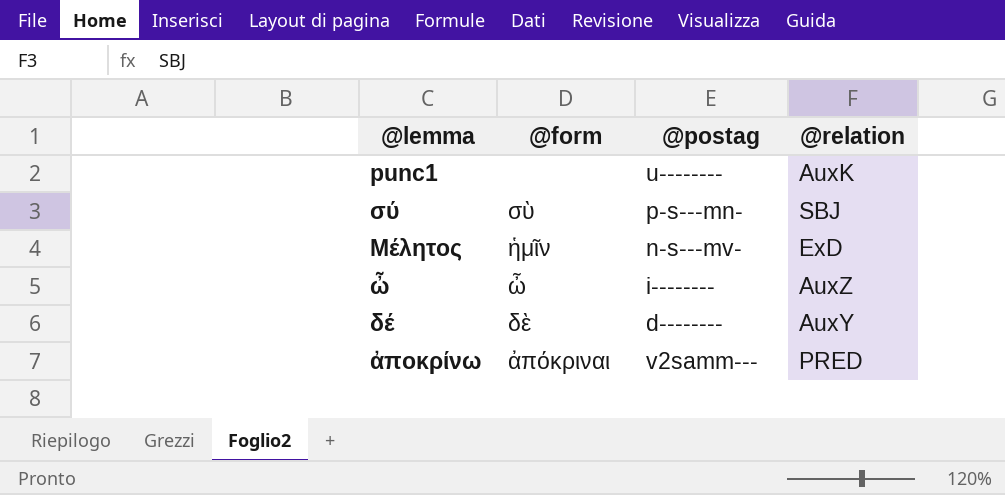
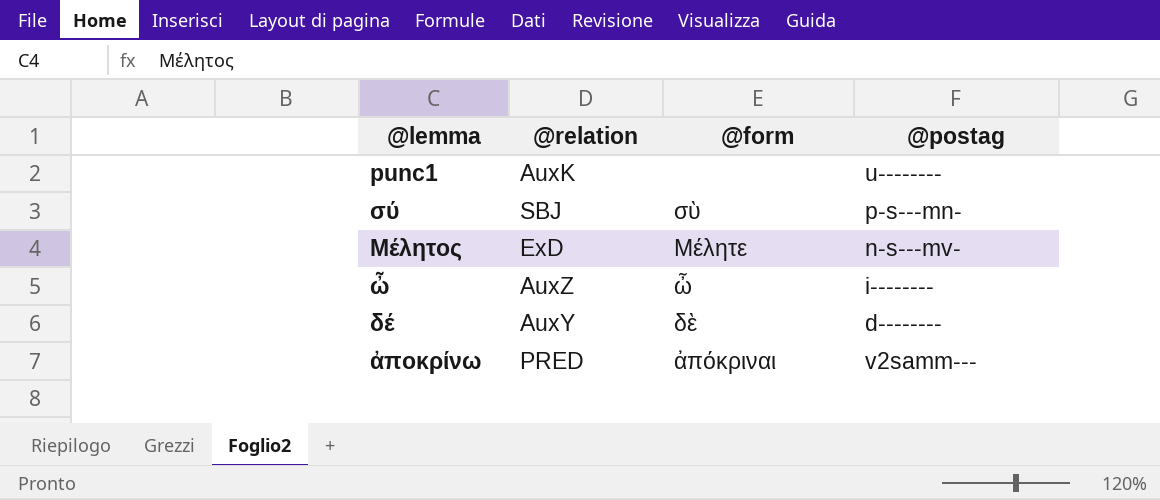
column @relation | position: 4 -> 2
Μέλητος | @form: ἡμῖν -> Μέλητε

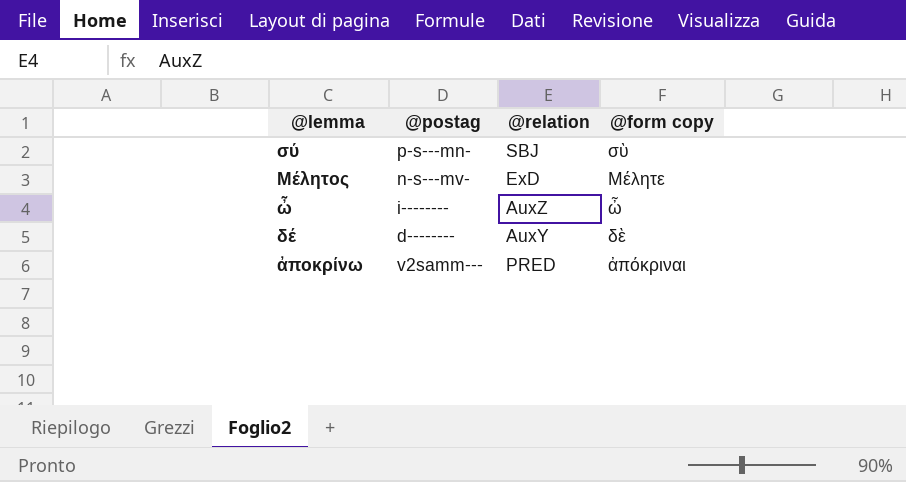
column @postag | position: 4 -> 2
column name: @form -> @form copy
row punc1: AuxK | none | u-------- -> none

